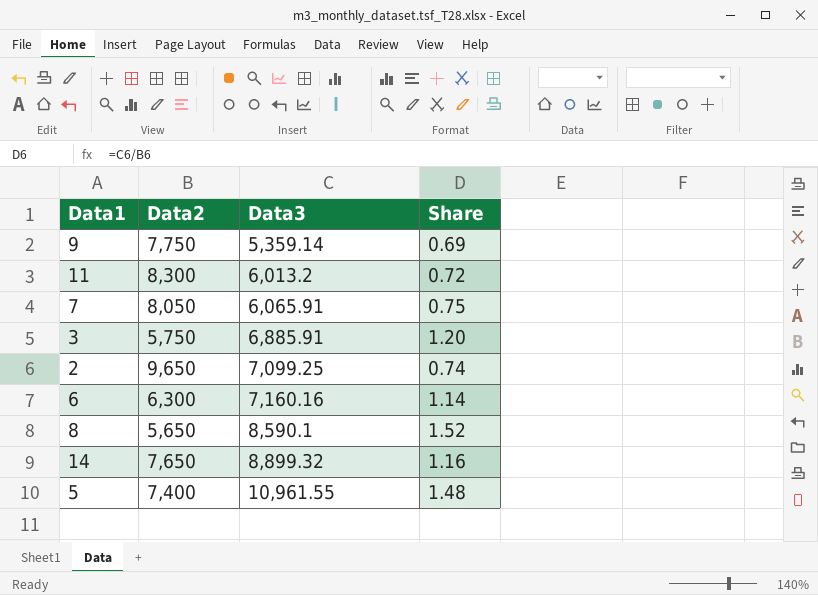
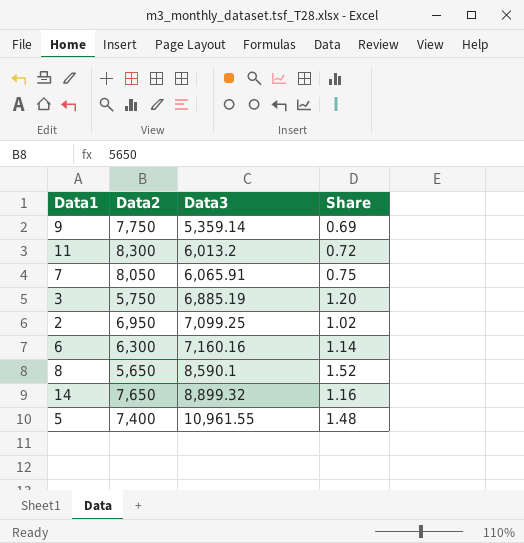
3 | Data3: 6,885.91 -> 6,885.19
2 | Data2: 9,650 -> 6,950
2 | Share: 0.74 -> 1.02

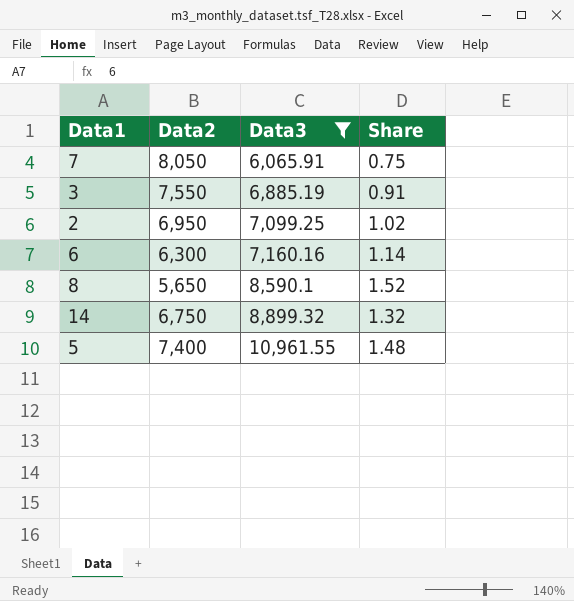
filter: none -> Data3 >= 6,065.91
3 | Data2: 5,750 -> 7,550
3 | Share: 1.20 -> 0.91
14 | Data2: 7,650 -> 6,750
14 | Share: 1.16 -> 1.32

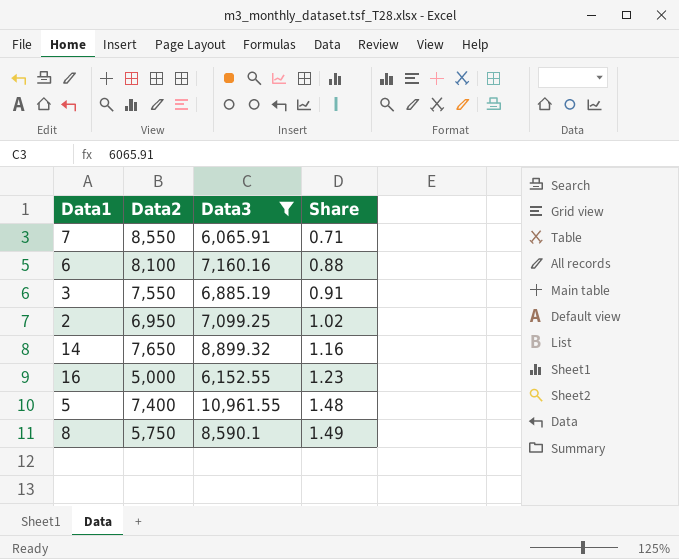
row order: Data3 ascending -> Share ascending
7 | Data2: 8,050 -> 8,550
7 | Share: 0.75 -> 0.71
6 | Data2: 6,300 -> 8,100
6 | Share: 1.14 -> 0.88
14 | Data2: 6,750 -> 7,650
14 | Share: 1.32 -> 1.16
row 16: none -> 5,000 | 6,152.55 | 1.23
8 | Data2: 5,650 -> 5,750
8 | Share: 1.52 -> 1.49

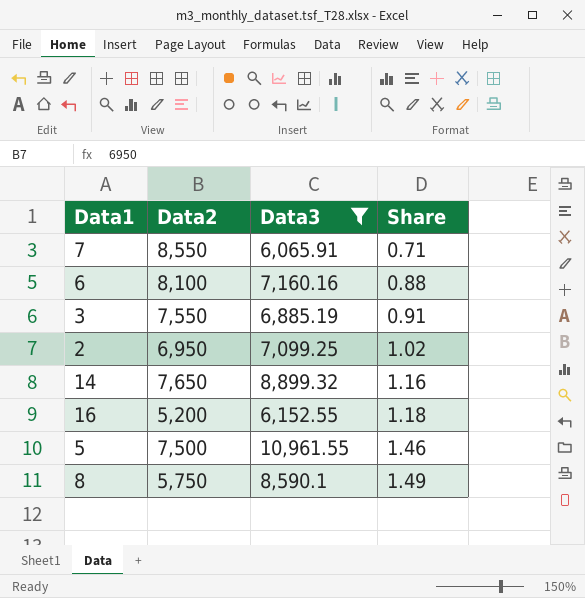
16 | Data2: 5,000 -> 5,200
16 | Share: 1.23 -> 1.18
5 | Data2: 7,400 -> 7,500
5 | Share: 1.48 -> 1.46

